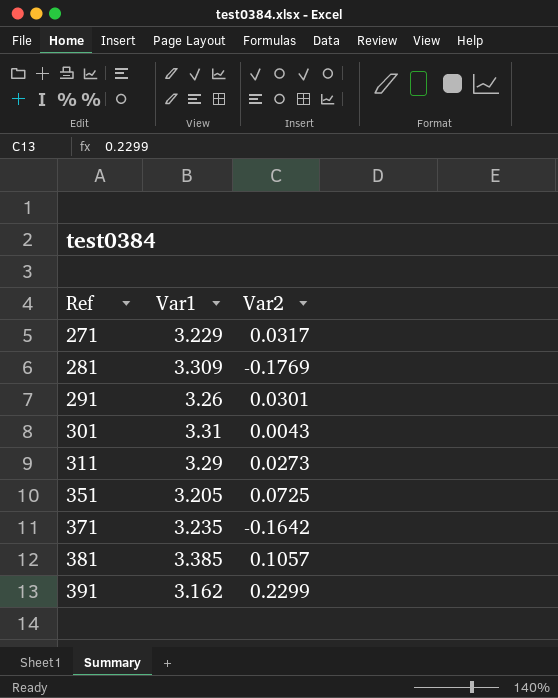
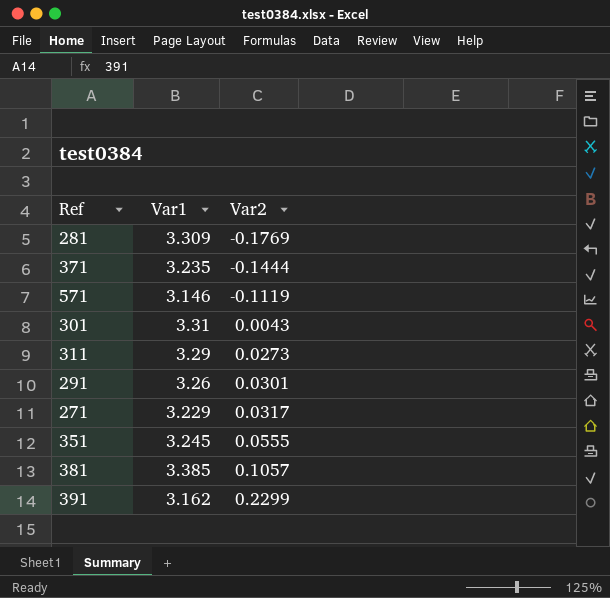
row order: Ref ascending -> Var2 ascending
371 | Var2: -0.1642 -> -0.1444
row 571: none -> 3.146 | -0.1119
351 | Var1: 3.205 -> 3.245
351 | Var2: 0.0725 -> 0.0555

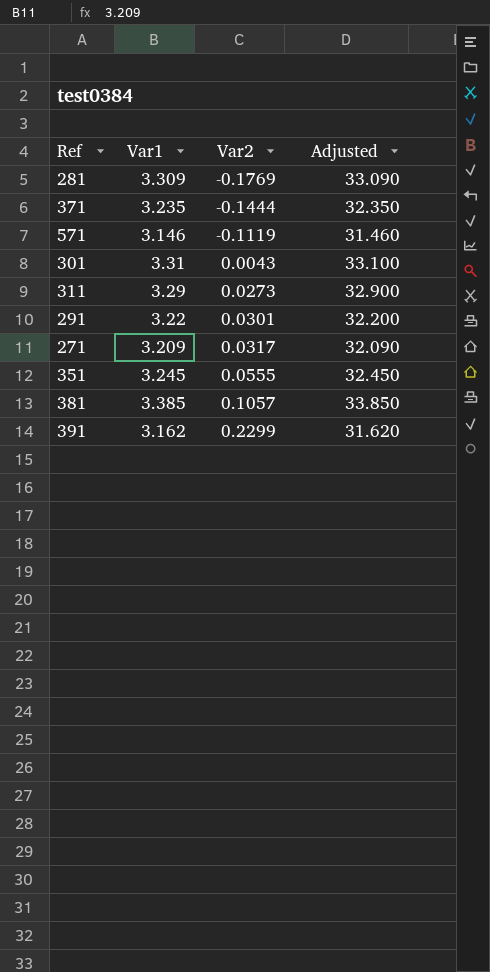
column Adjusted | formula: none -> [Var1] * 10
291 | Var1: 3.26 -> 3.22
271 | Var1: 3.229 -> 3.209

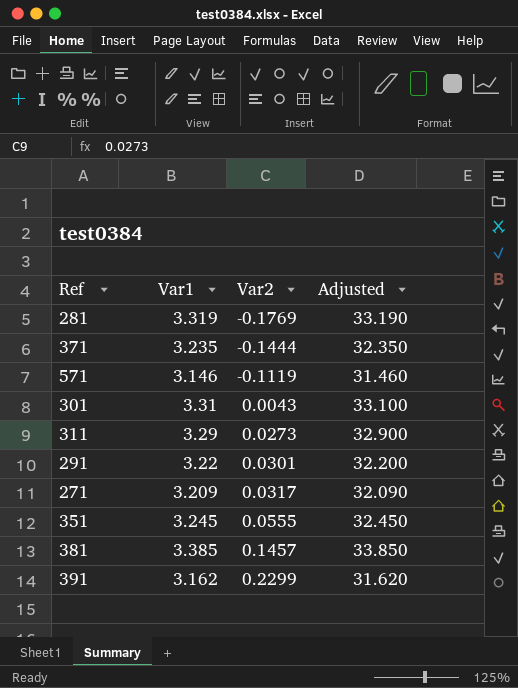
281 | Var1: 3.309 -> 3.319
281 | Adjusted: 33.090 -> 33.190
381 | Var2: 0.1057 -> 0.1457

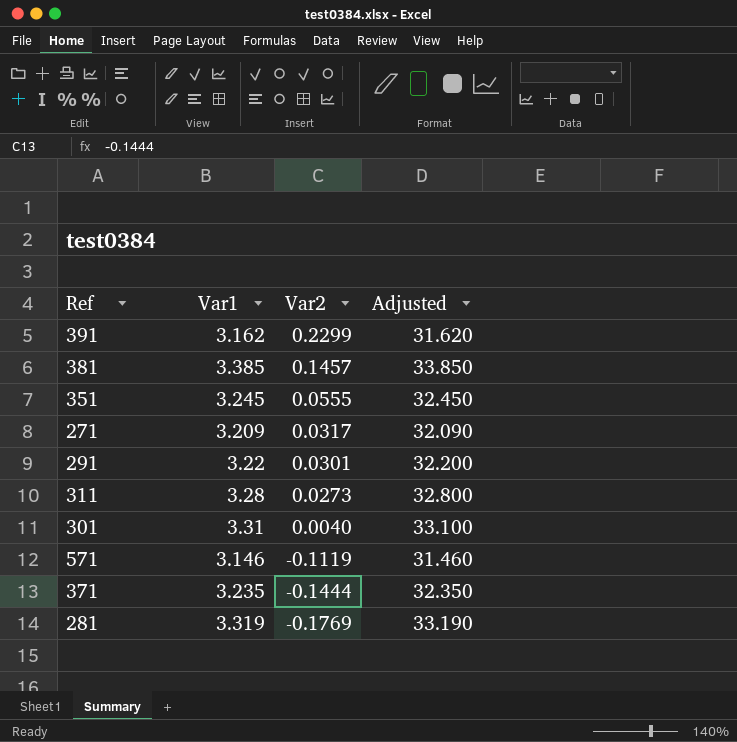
row order: Var2 ascending -> Var2 descending
311 | Var1: 3.29 -> 3.28
311 | Adjusted: 32.900 -> 32.800
301 | Var2: 0.0043 -> 0.0040

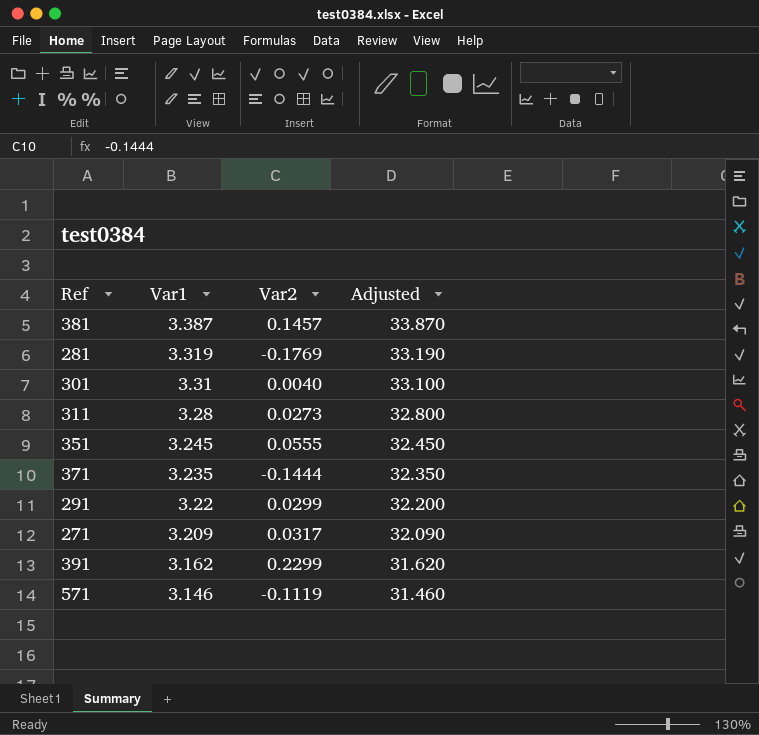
row order: Var2 descending -> Var1 descending
381 | Var1: 3.385 -> 3.387
381 | Adjusted: 33.850 -> 33.870
291 | Var2: 0.0301 -> 0.0299

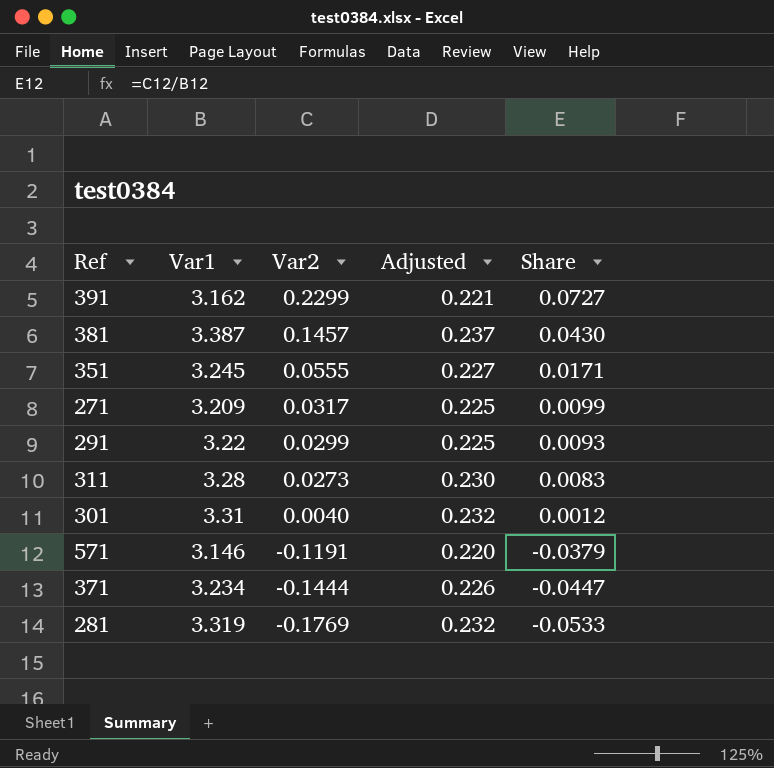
row order: Var1 descending -> Var2 descending
column Adjusted | formula: [Var1] * 10 -> [Var1] * 0.07
column Share | formula: none -> [Var2] / [Var1]
571 | Var2: -0.1119 -> -0.1191
371 | Var1: 3.235 -> 3.234

